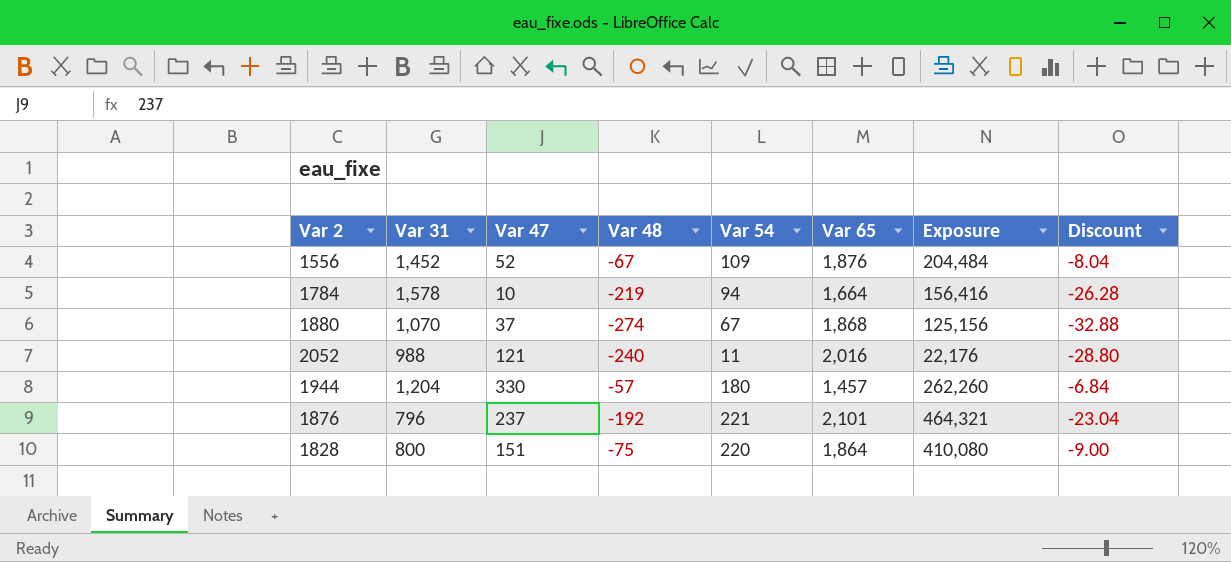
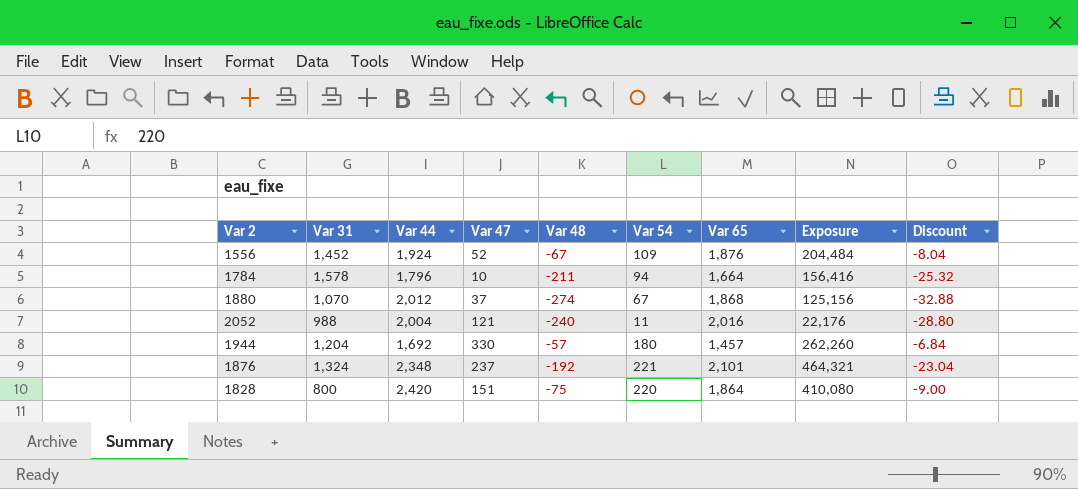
column Var 44 | position: none -> 3
1784 | Var 48: -219 -> -211
1784 | Discount: -26.28 -> -25.32
1876 | Var 31: 796 -> 1,324

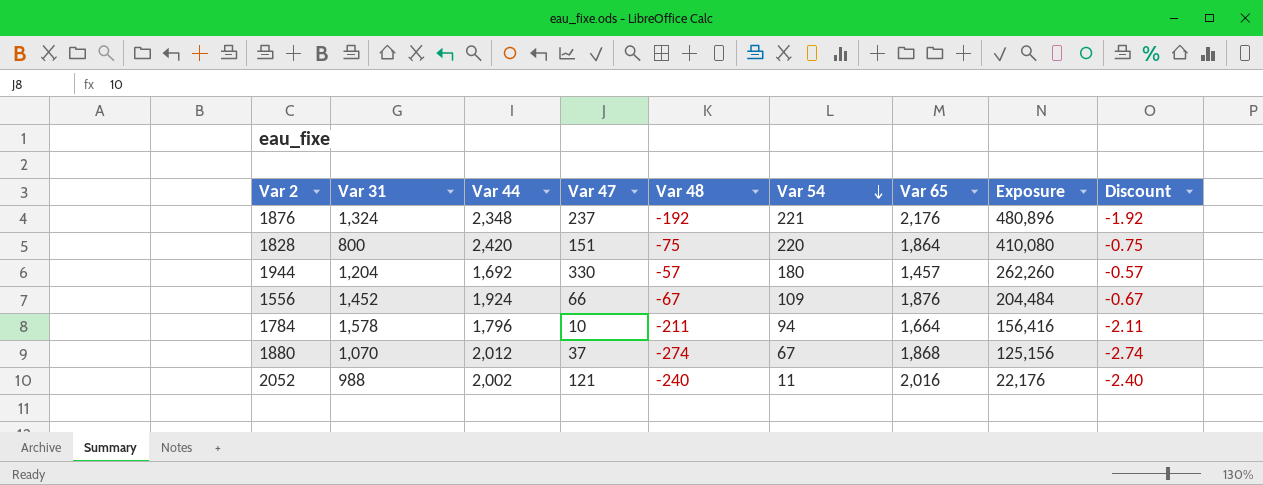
row order: none -> Var 54 descending
column Discount | formula: [Var 48] * 0.12 -> [Var 48] * 0.01
1876 | Var 65: 2,101 -> 2,176
1876 | Exposure: 464,321 -> 480,896
1556 | Var 47: 52 -> 66
2052 | Var 44: 2,004 -> 2,002

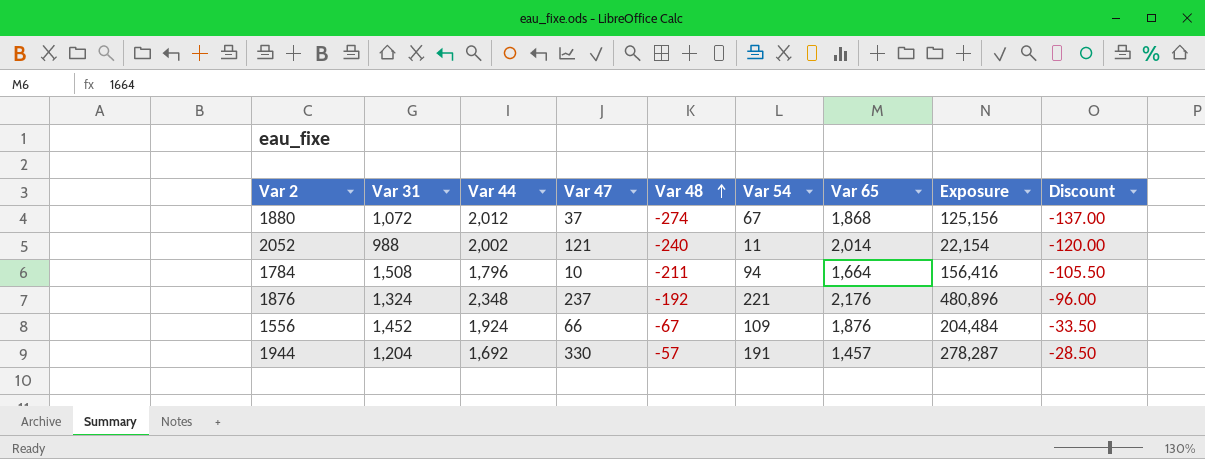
row order: Var 54 descending -> Var 48 ascending
column Discount | formula: [Var 48] * 0.01 -> [Var 48] * 0.5
row 1828: 800 | 2,420 | 151 | -75 | 220 | 1,864 | 410,080 | -0.75 -> none
1880 | Var 31: 1,070 -> 1,072
2052 | Var 65: 2,016 -> 2,014
2052 | Exposure: 22,176 -> 22,154
1784 | Var 31: 1,578 -> 1,508
1944 | Var 54: 180 -> 191
1944 | Exposure: 262,260 -> 278,287

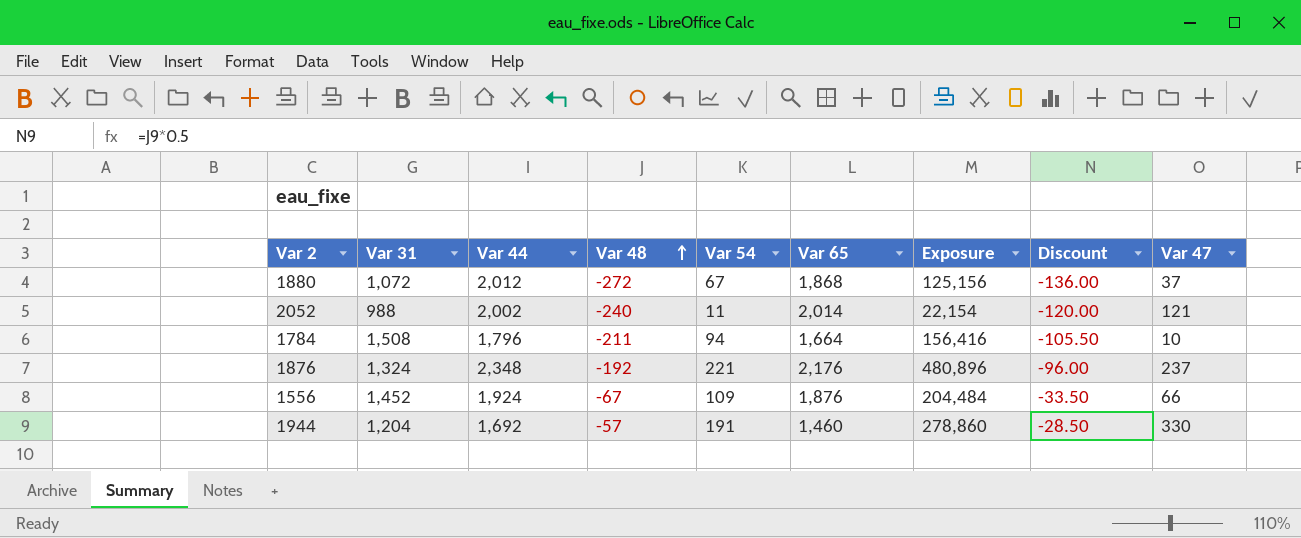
column Var 47 | position: 4 -> 9
1880 | Var 48: -274 -> -272
1880 | Discount: -137.00 -> -136.00
1944 | Var 65: 1,457 -> 1,460
1944 | Exposure: 278,287 -> 278,860

